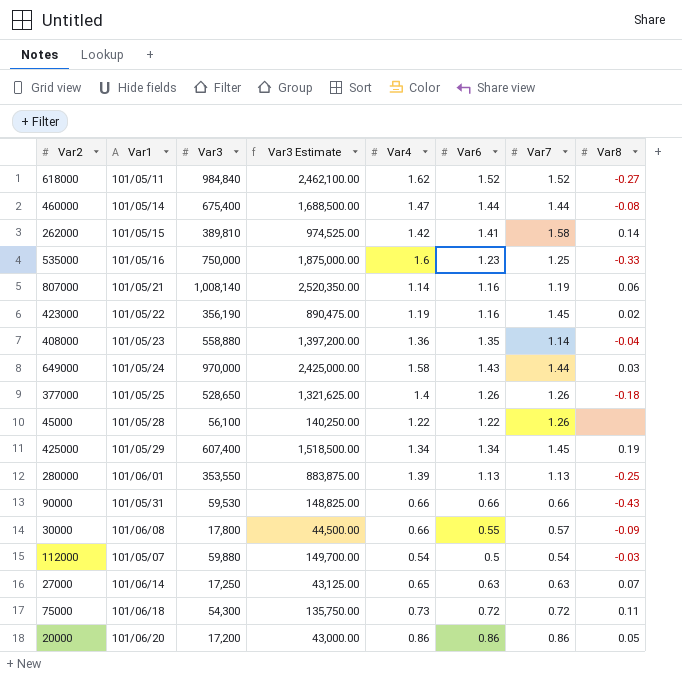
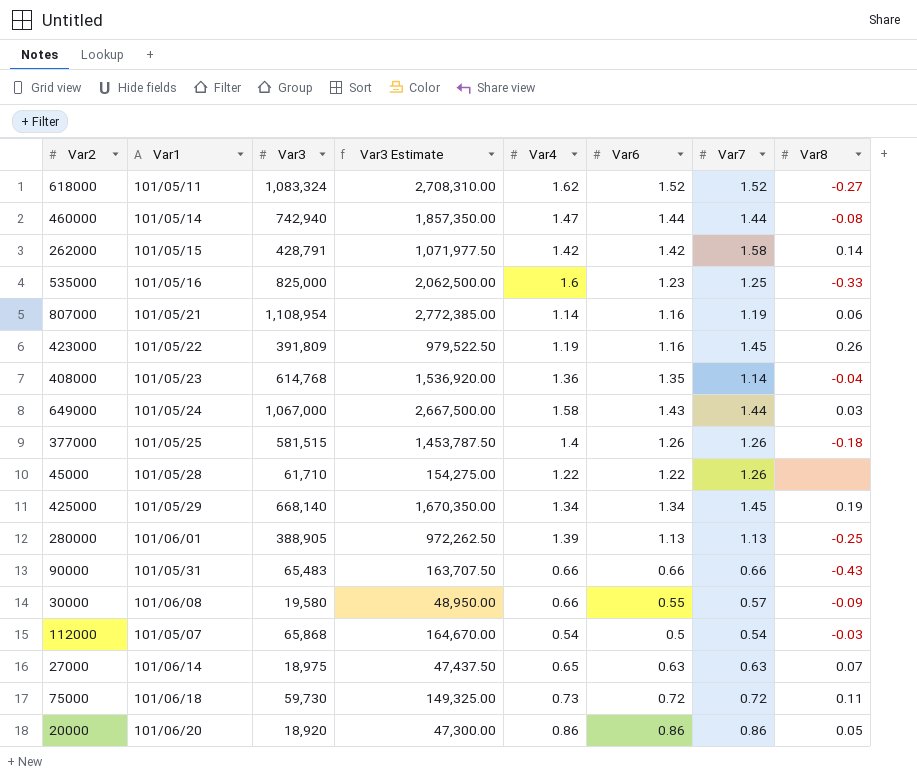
618000 | Var3: 984,840 -> 1,083,324
618000 | Var3 Estimate: 2,462,100.00 -> 2,708,310.00
460000 | Var3: 675,400 -> 742,940
460000 | Var3 Estimate: 1,688,500.00 -> 1,857,350.00
262000 | Var3: 389,810 -> 428,791
262000 | Var3 Estimate: 974,525.00 -> 1,071,977.50
262000 | Var6: 1.41 -> 1.42
535000 | Var3: 750,000 -> 825,000
535000 | Var3 Estimate: 1,875,000.00 -> 2,062,500.00
807000 | Var3: 1,008,140 -> 1,108,954
807000 | Var3 Estimate: 2,520,350.00 -> 2,772,385.00
423000 | Var3: 356,190 -> 391,809
423000 | Var3 Estimate: 890,475.00 -> 979,522.50
423000 | Var8: 0.02 -> 0.26
408000 | Var3: 558,880 -> 614,768
408000 | Var3 Estimate: 1,397,200.00 -> 1,536,920.00
649000 | Var3: 970,000 -> 1,067,000
649000 | Var3 Estimate: 2,425,000.00 -> 2,667,500.00
377000 | Var3: 528,650 -> 581,515
377000 | Var3 Estimate: 1,321,625.00 -> 1,453,787.50
45000 | Var3: 56,100 -> 61,710
45000 | Var3 Estimate: 140,250.00 -> 154,275.00
425000 | Var3: 607,400 -> 668,140
425000 | Var3 Estimate: 1,518,500.00 -> 1,670,350.00
280000 | Var3: 353,550 -> 388,905
280000 | Var3 Estimate: 883,875.00 -> 972,262.50
90000 | Var3: 59,530 -> 65,483
90000 | Var3 Estimate: 148,825.00 -> 163,707.50
30000 | Var3: 17,800 -> 19,580
30000 | Var3 Estimate: 44,500.00 -> 48,950.00
112000 | Var3: 59,880 -> 65,868
112000 | Var3 Estimate: 149,700.00 -> 164,670.00
27000 | Var3: 17,250 -> 18,975
27000 | Var3 Estimate: 43,125.00 -> 47,437.50
75000 | Var3: 54,300 -> 59,730
75000 | Var3 Estimate: 135,750.00 -> 149,325.00
20000 | Var3: 17,200 -> 18,920
20000 | Var3 Estimate: 43,000.00 -> 47,300.00

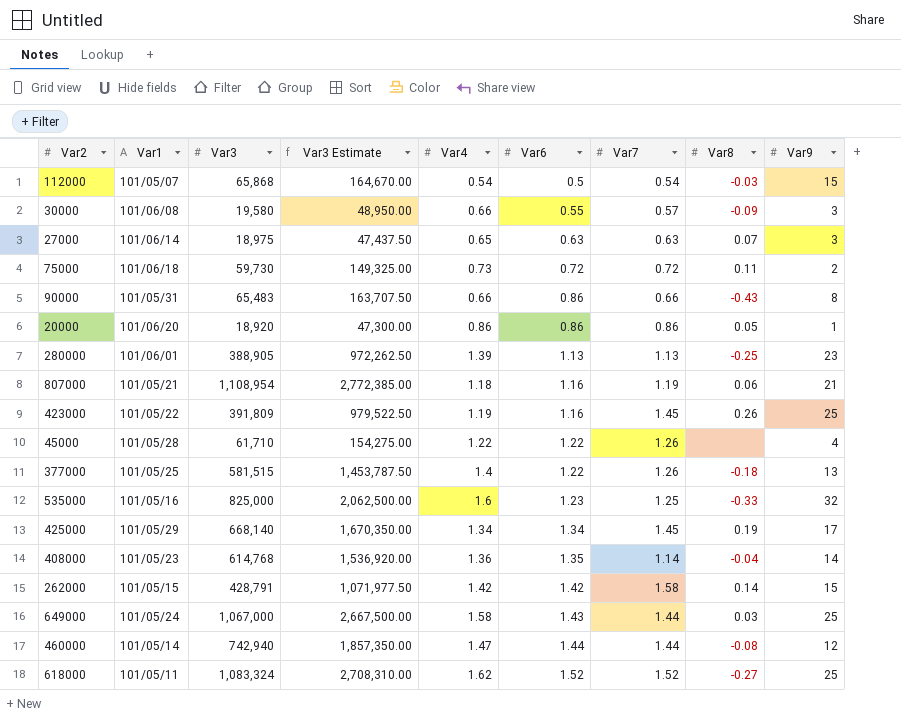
row order: none -> Var6 ascending
column Var9 | position: none -> 9
90000 | Var6: 0.66 -> 0.86
807000 | Var4: 1.14 -> 1.18
377000 | Var6: 1.26 -> 1.22

